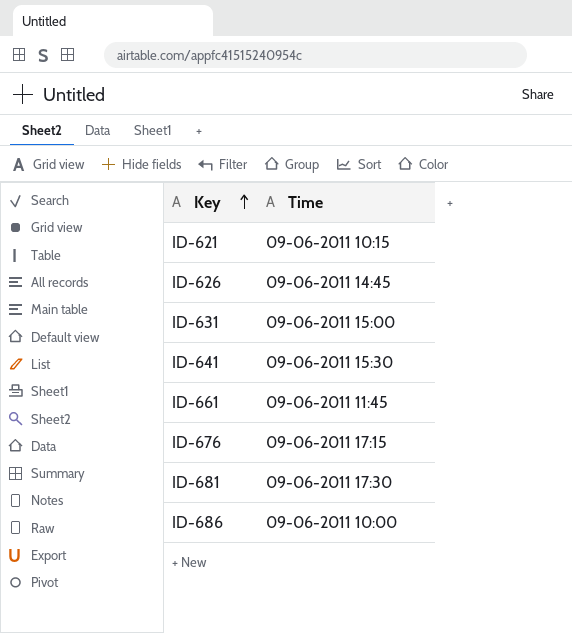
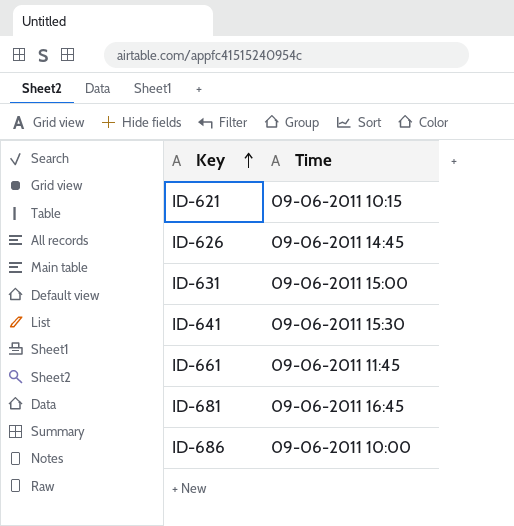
row ID-676: 09-06-2011 17:15 -> none
ID-681 | Time: 09-06-2011 17:30 -> 09-06-2011 16:45

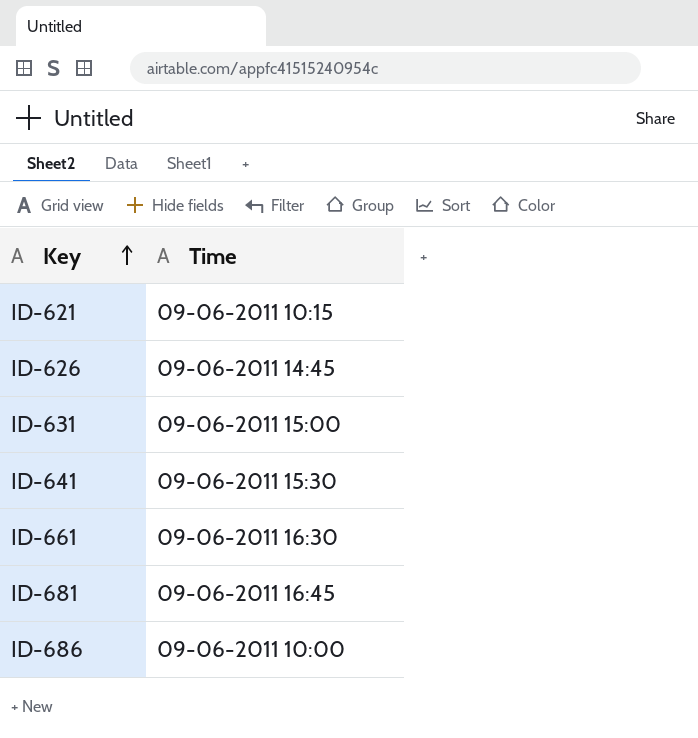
ID-661 | Time: 09-06-2011 11:45 -> 09-06-2011 16:30

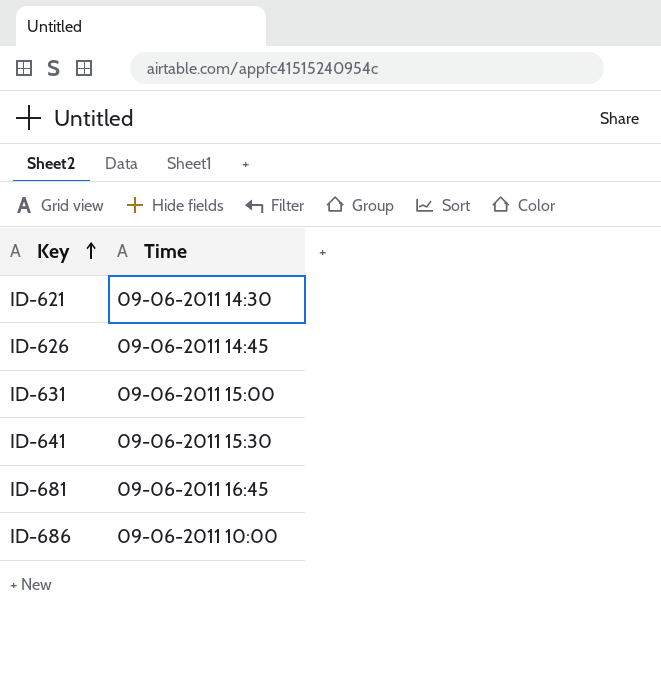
row ID-661: 09-06-2011 16:30 -> none
ID-621 | Time: 09-06-2011 10:15 -> 09-06-2011 14:30

